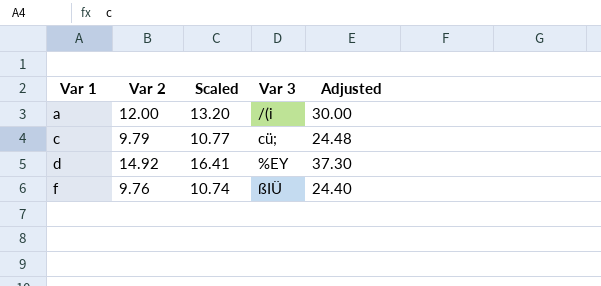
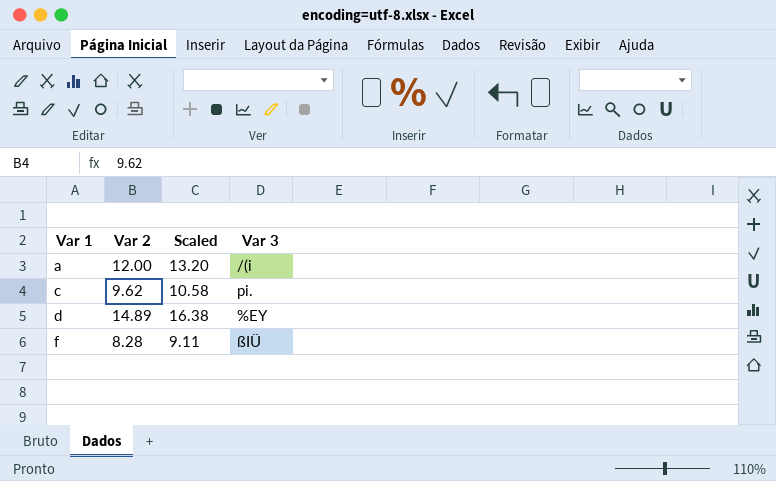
column Adjusted | formula: [Var 2] * 2.5 -> none
c | Var 2: 9.79 -> 9.62
c | Scaled: 10.77 -> 10.58
c | Var 3: cü; -> pi.
d | Var 2: 14.92 -> 14.89
d | Scaled: 16.41 -> 16.38
f | Var 2: 9.76 -> 8.28
f | Scaled: 10.74 -> 9.11

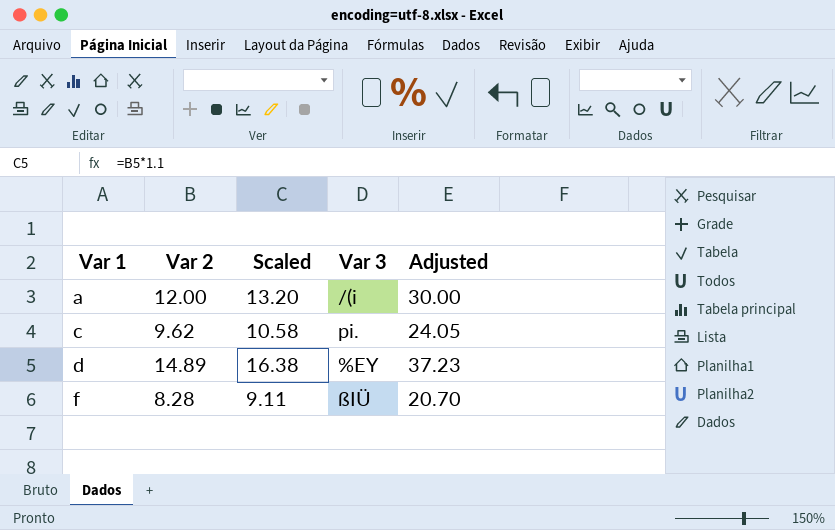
column Adjusted | formula: none -> [Var 2] * 2.5

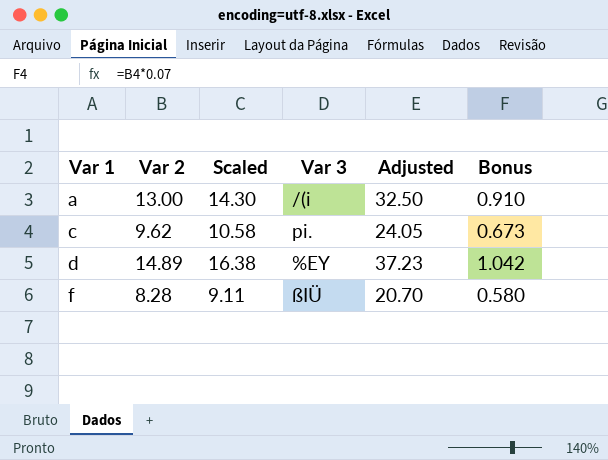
column Bonus | formula: none -> [Var 2] * 0.07
a | Var 2: 12.00 -> 13.00
a | Scaled: 13.20 -> 14.30
a | Adjusted: 30.00 -> 32.50

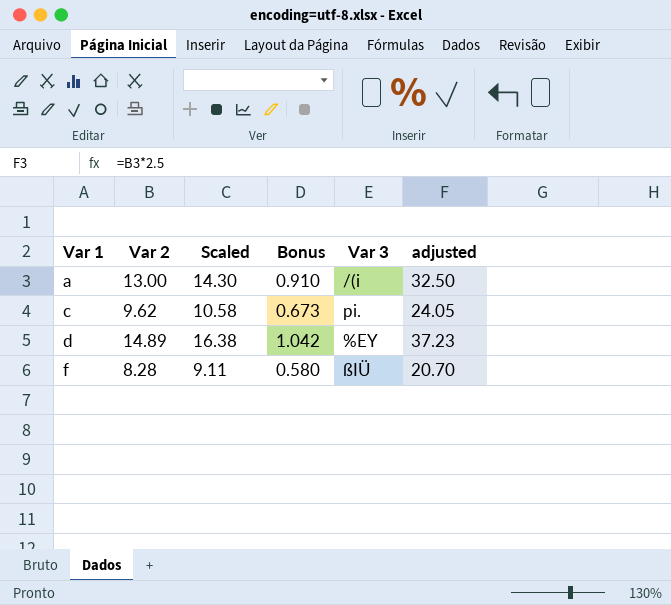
column Bonus | position: 6 -> 4
column name: Adjusted -> adjusted

